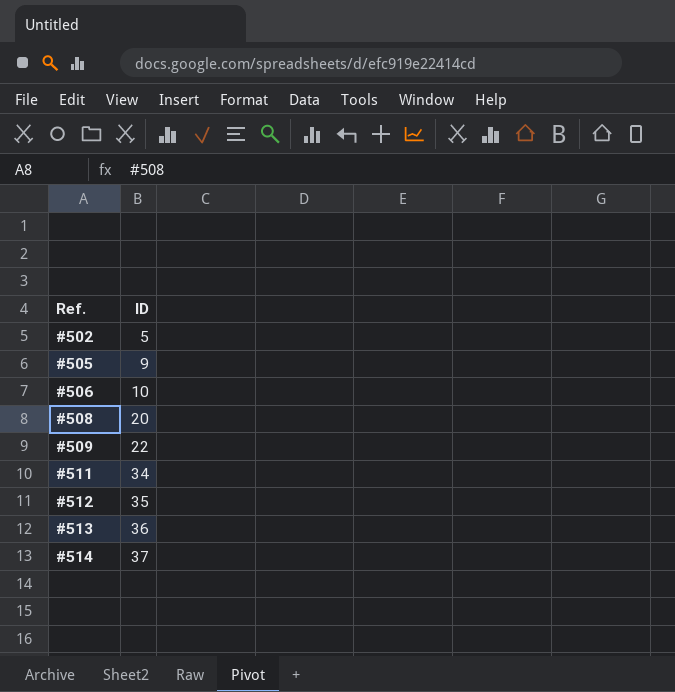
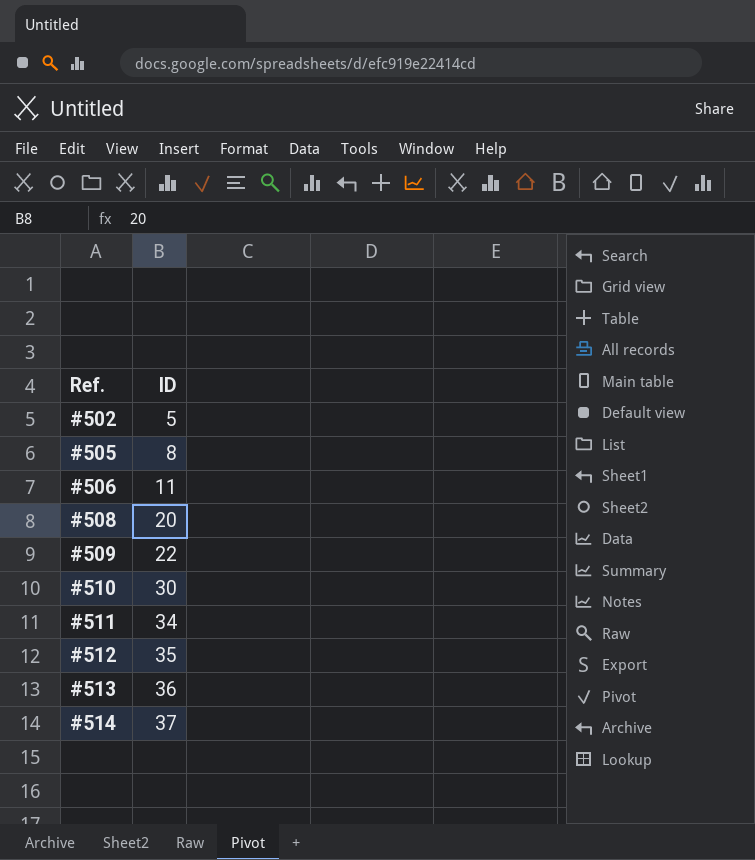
#505 | ID: 9 -> 8
#506 | ID: 10 -> 11
row #510: none -> 30

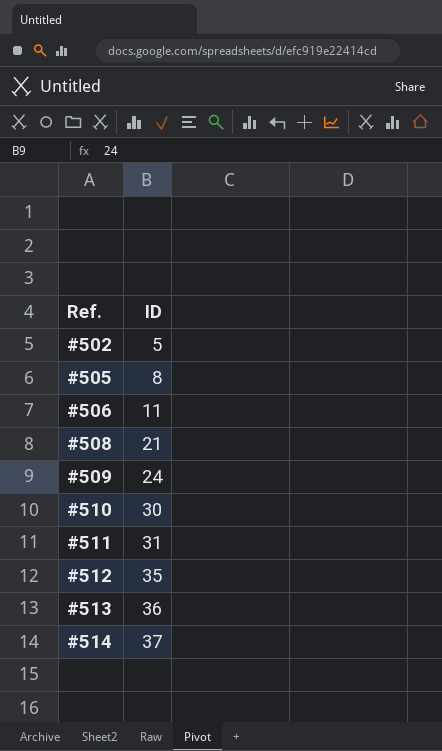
#508 | ID: 20 -> 21
#509 | ID: 22 -> 24
#511 | ID: 34 -> 31

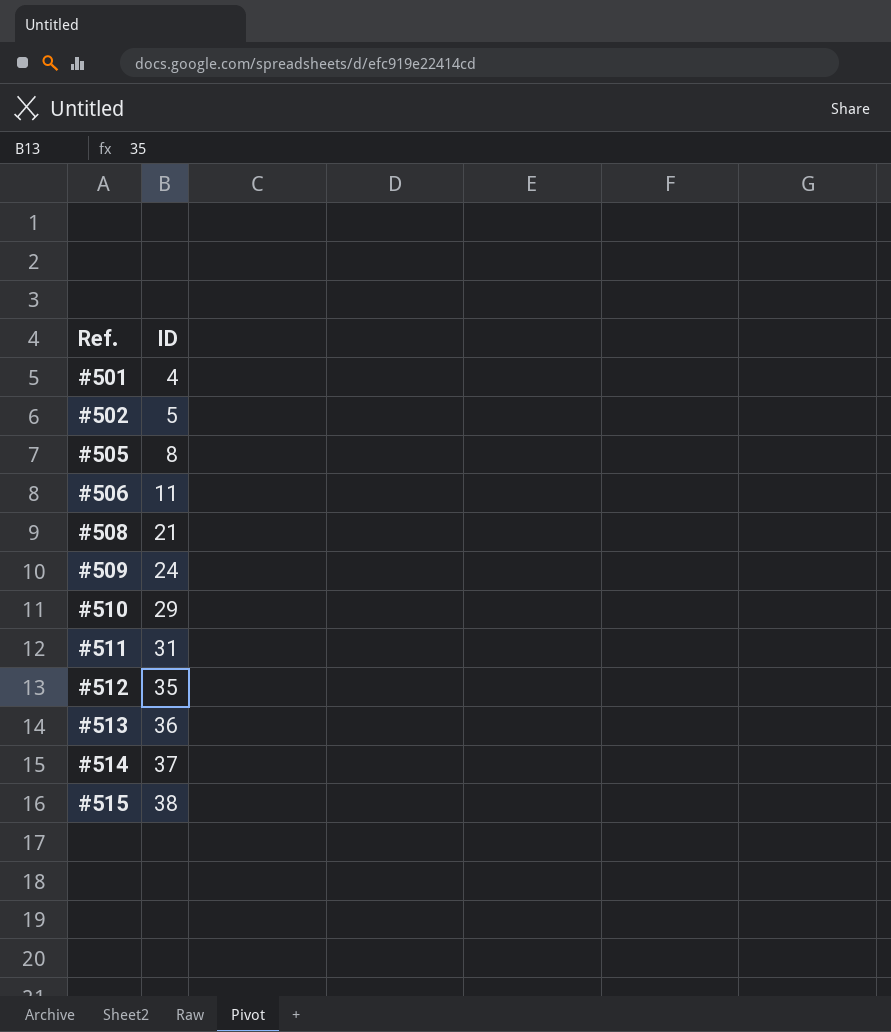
row #501: none -> 4
#510 | ID: 30 -> 29
row #515: none -> 38

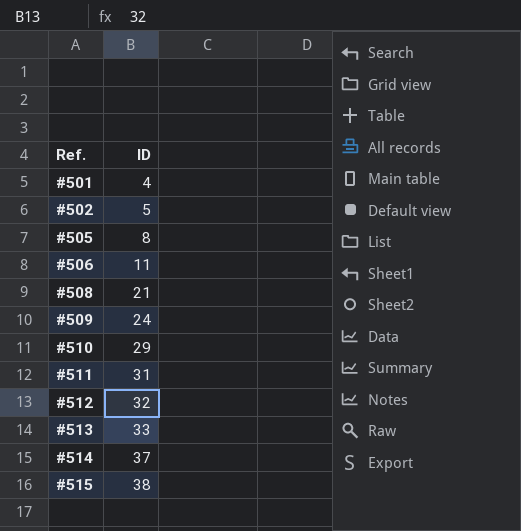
#512 | ID: 35 -> 32
#513 | ID: 36 -> 33

